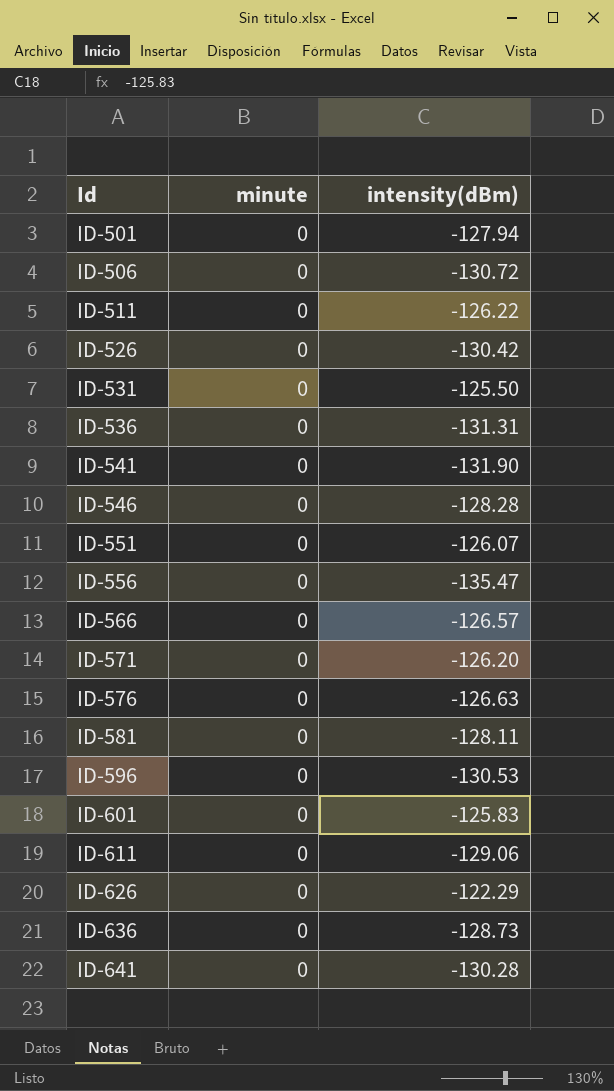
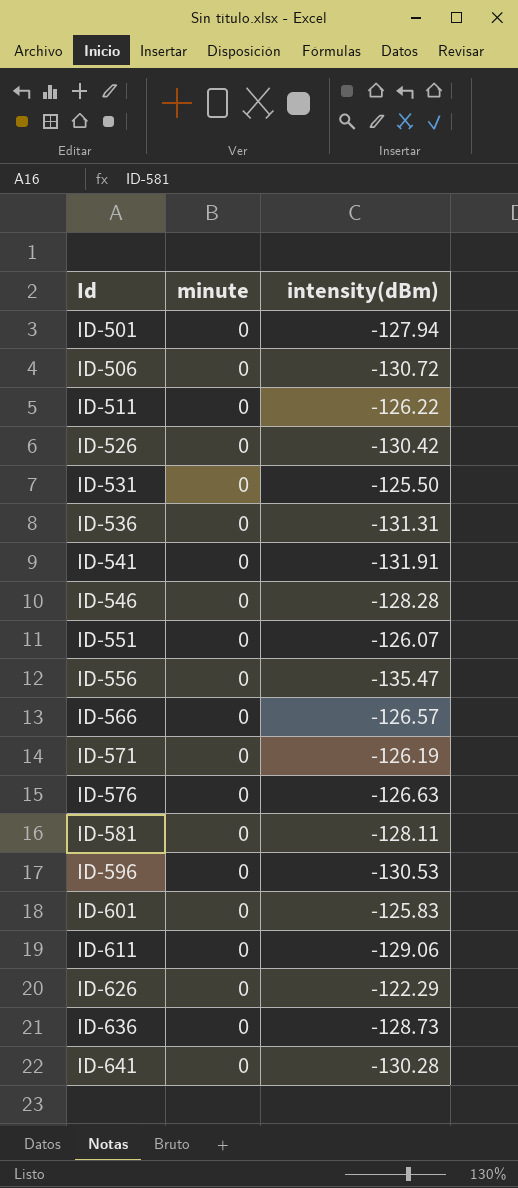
ID-541 | intensity(dBm): -131.90 -> -131.91
ID-571 | intensity(dBm): -126.20 -> -126.19

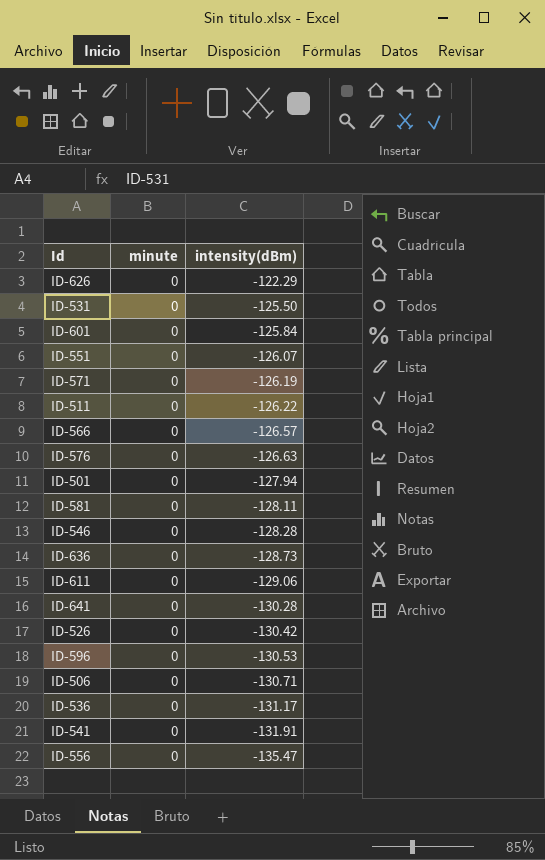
row order: Id ascending -> intensity(dBm) descending
ID-601 | intensity(dBm): -125.83 -> -125.84
ID-506 | intensity(dBm): -130.72 -> -130.71
ID-536 | intensity(dBm): -131.31 -> -131.17

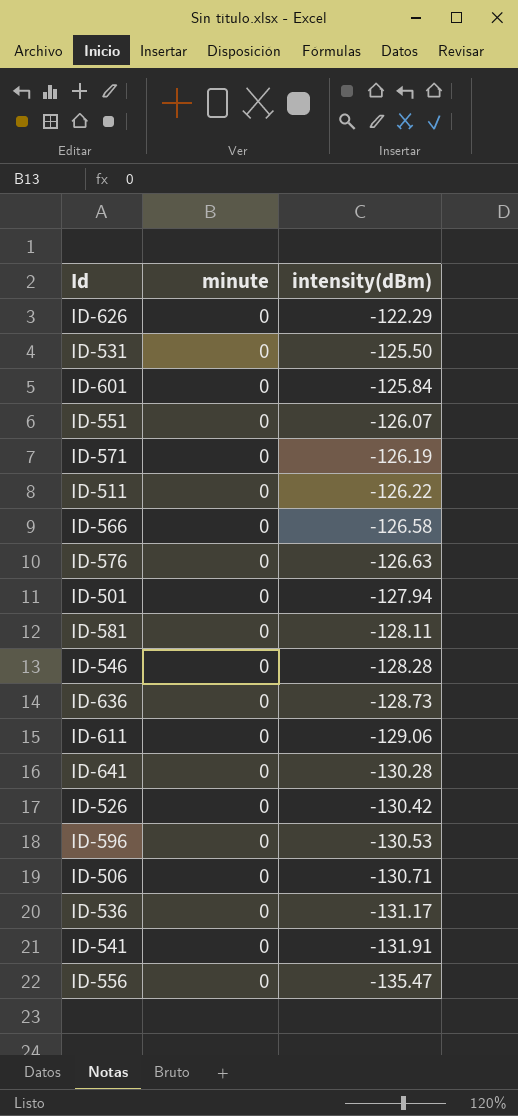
ID-566 | intensity(dBm): -126.57 -> -126.58

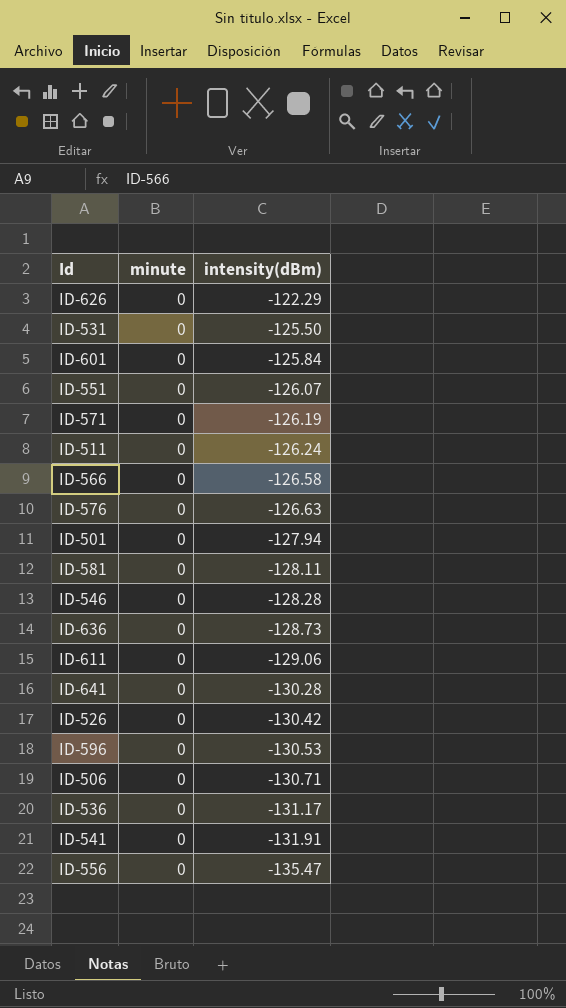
ID-511 | intensity(dBm): -126.22 -> -126.24

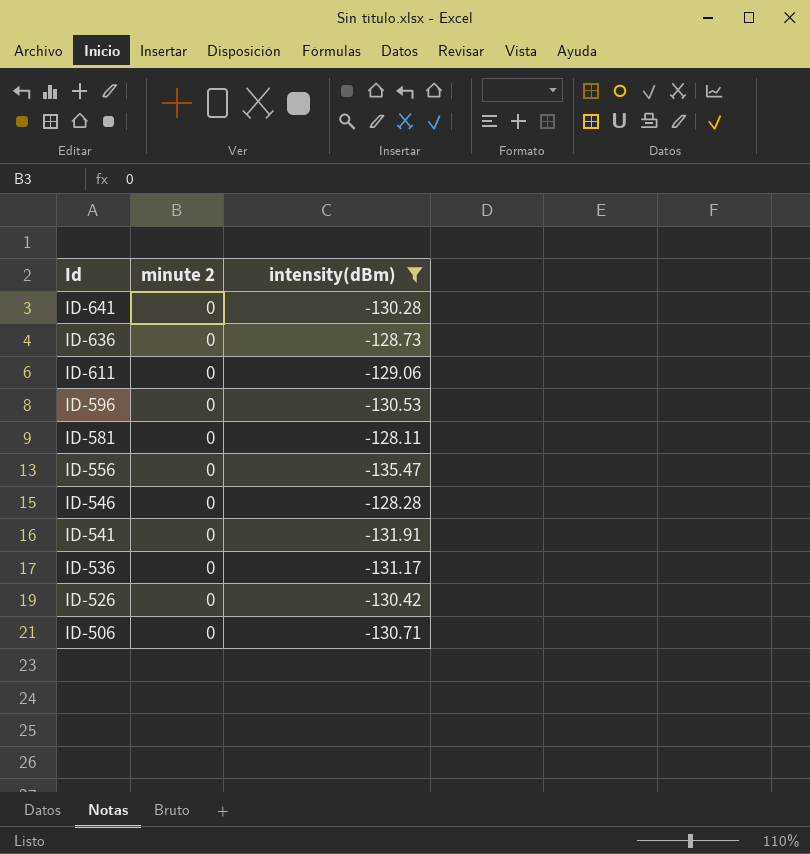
filter: none -> intensity(dBm) <= -128.11
row order: intensity(dBm) descending -> Id descending
column name: minute -> minute 2

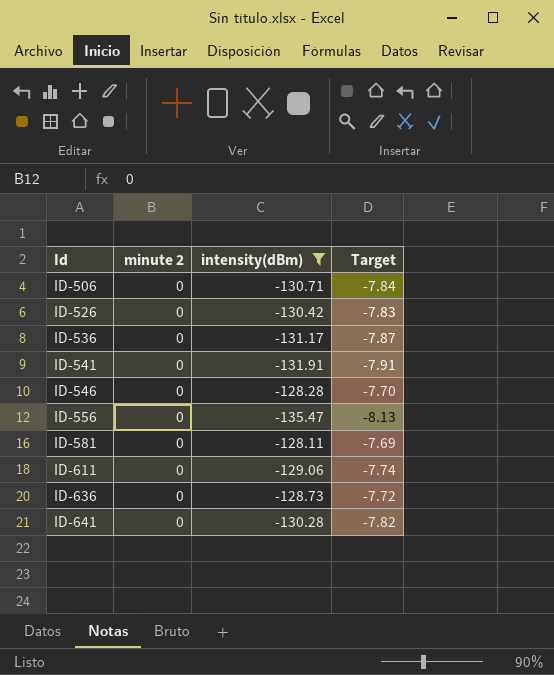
row order: Id descending -> Id ascending
column Target | formula: none -> [intensity(dBm)] * 0.06
row ID-596: 0 | -130.53 -> none

